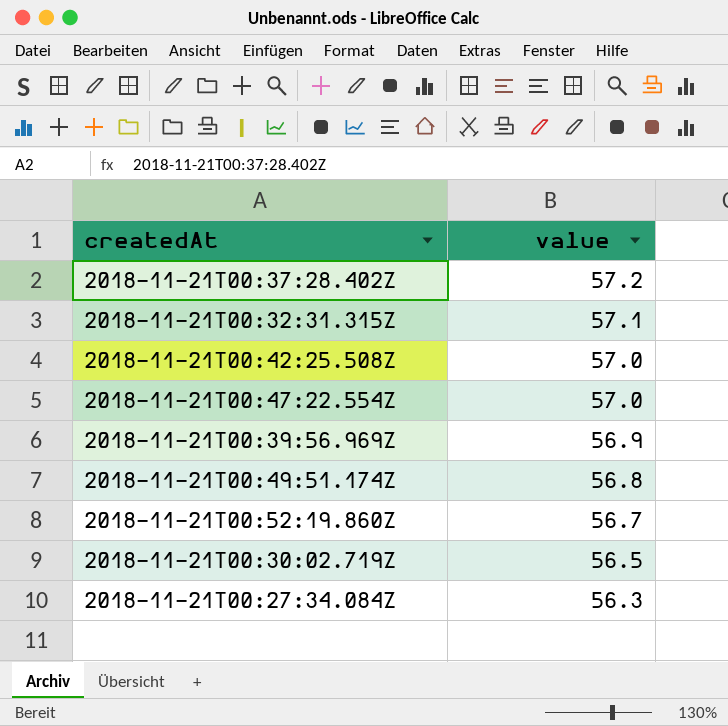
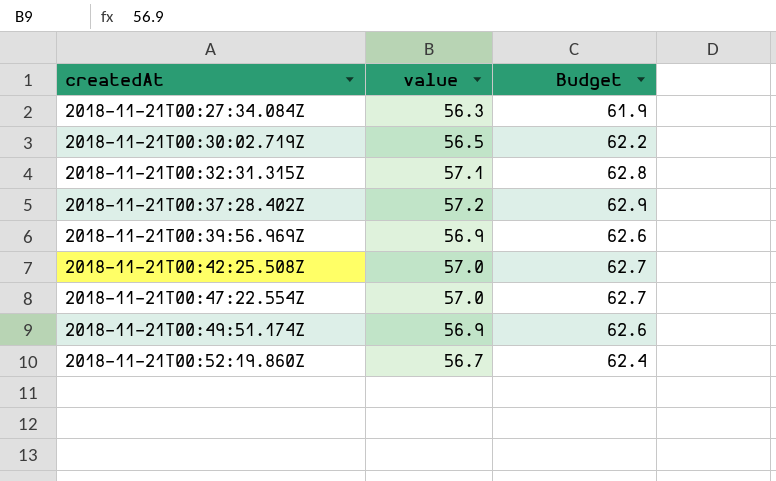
row order: value descending -> createdAt ascending
column Budget | formula: none -> [value] * 1.1
2018-11-21T00:49:51.174Z | value: 56.8 -> 56.9

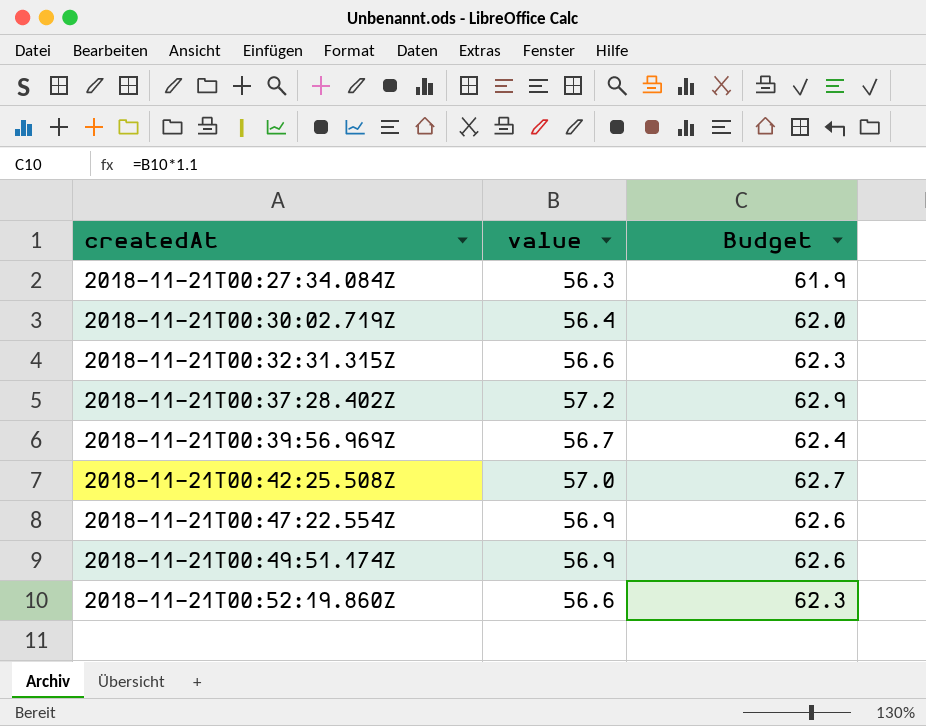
2018-11-21T00:30:02.719Z | value: 56.5 -> 56.4
2018-11-21T00:30:02.719Z | Budget: 62.2 -> 62.0
2018-11-21T00:32:31.315Z | value: 57.1 -> 56.6
2018-11-21T00:32:31.315Z | Budget: 62.8 -> 62.3
2018-11-21T00:39:56.969Z | value: 56.9 -> 56.7
2018-11-21T00:39:56.969Z | Budget: 62.6 -> 62.4
2018-11-21T00:47:22.554Z | value: 57.0 -> 56.9
2018-11-21T00:47:22.554Z | Budget: 62.7 -> 62.6
2018-11-21T00:52:19.860Z | value: 56.7 -> 56.6
2018-11-21T00:52:19.860Z | Budget: 62.4 -> 62.3

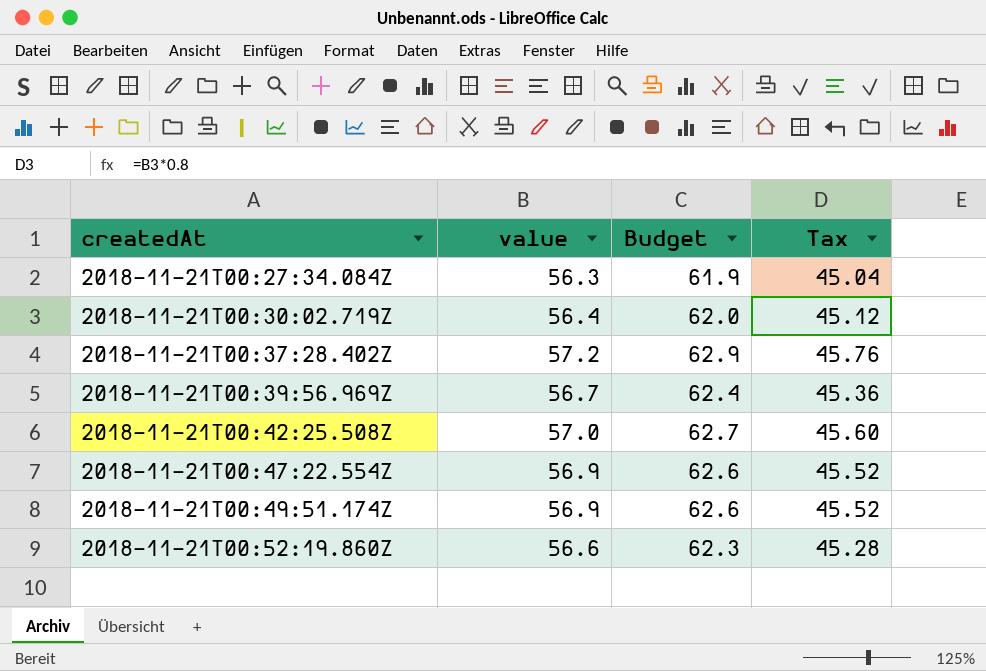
column Tax | formula: none -> [value] * 0.8
row 2018-11-21T00:32:31.315Z: 56.6 | 62.3 -> none

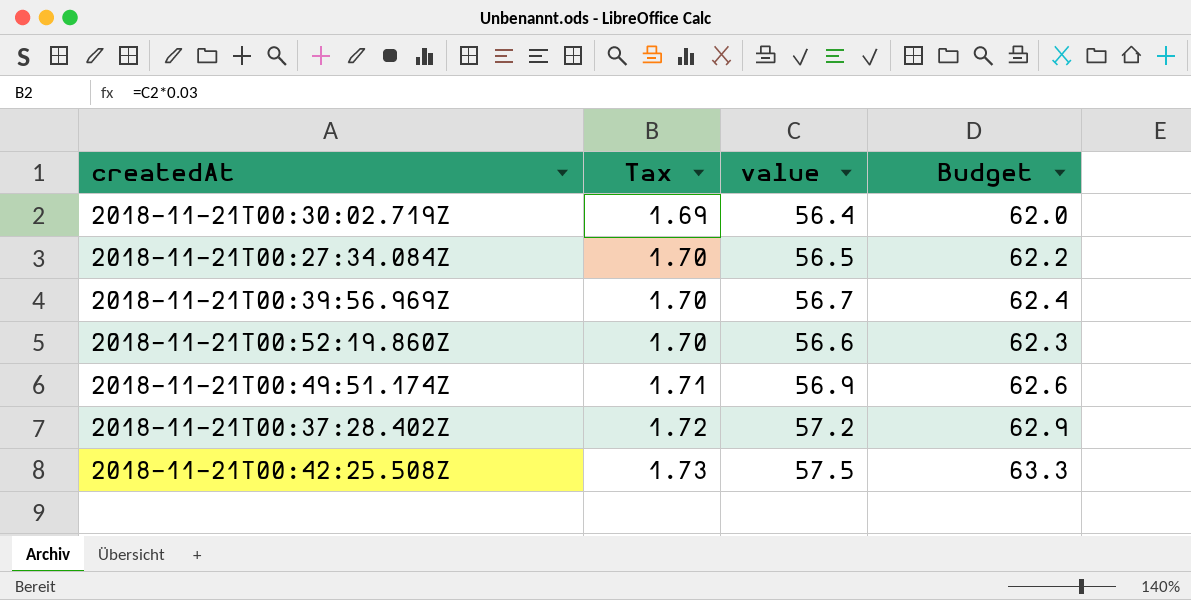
row order: createdAt ascending -> Tax ascending
column Tax | formula: [value] * 0.8 -> [value] * 0.03
column Tax | position: 4 -> 2
row 2018-11-21T00:47:22.554Z: 56.9 | 62.6 | 45.52 -> none
2018-11-21T00:27:34.084Z | value: 56.3 -> 56.5
2018-11-21T00:27:34.084Z | Budget: 61.9 -> 62.2
2018-11-21T00:42:25.508Z | value: 57.0 -> 57.5
2018-11-21T00:42:25.508Z | Budget: 62.7 -> 63.3

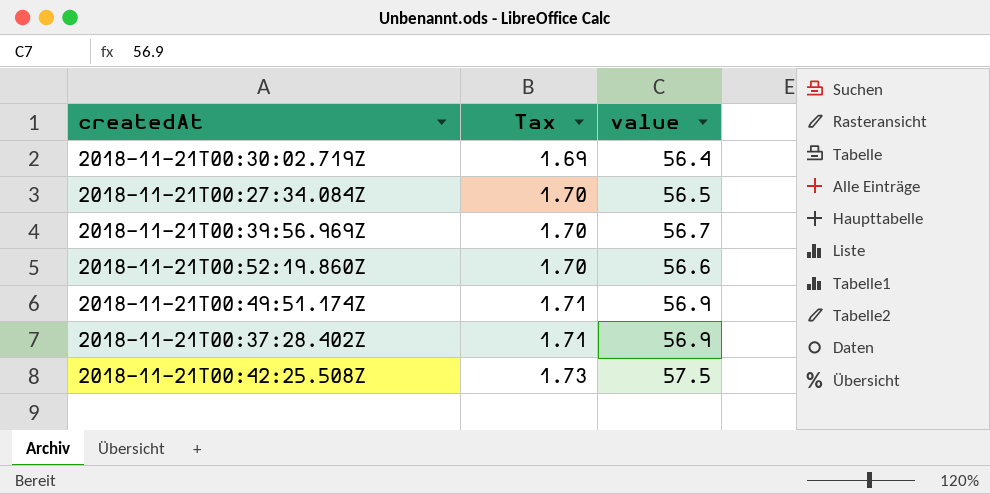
column Budget | formula: [value] * 1.1 -> none
2018-11-21T00:37:28.402Z | Tax: 1.72 -> 1.71
2018-11-21T00:37:28.402Z | value: 57.2 -> 56.9

